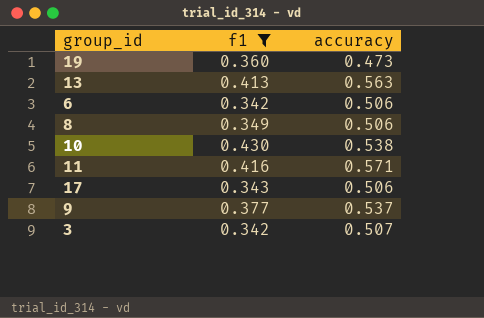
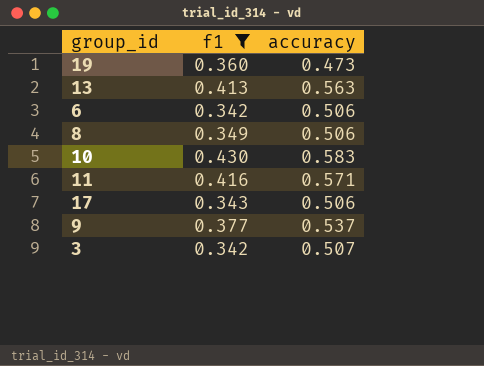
10 | accuracy: 0.538 -> 0.583

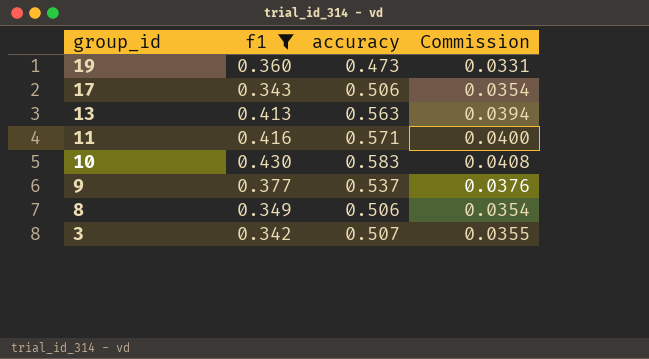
row order: none -> group_id descending
column Commission | formula: none -> [accuracy] * 0.07
row 6: 0.342 | 0.506 -> none

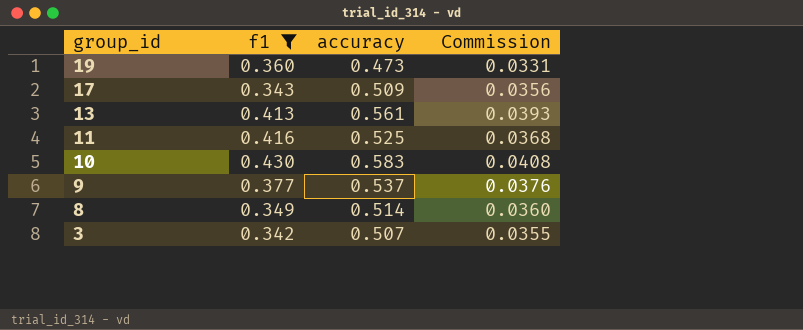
17 | accuracy: 0.506 -> 0.509
17 | Commission: 0.0354 -> 0.0356
13 | accuracy: 0.563 -> 0.561
13 | Commission: 0.0394 -> 0.0393
11 | accuracy: 0.571 -> 0.525
11 | Commission: 0.0400 -> 0.0368
8 | accuracy: 0.506 -> 0.514
8 | Commission: 0.0354 -> 0.0360

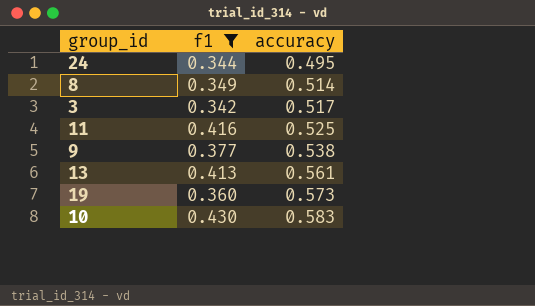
row order: group_id descending -> accuracy ascending
column Commission | formula: [accuracy] * 0.07 -> none
row 17: 0.343 | 0.509 | 0.0356 -> none
row 24: none -> 0.344 | 0.495
3 | accuracy: 0.507 -> 0.517
9 | accuracy: 0.537 -> 0.538
19 | accuracy: 0.473 -> 0.573

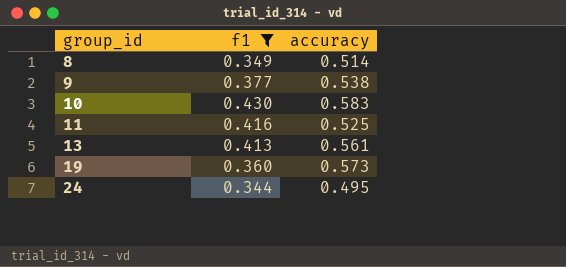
row order: accuracy ascending -> group_id ascending
row 3: 0.342 | 0.517 -> none

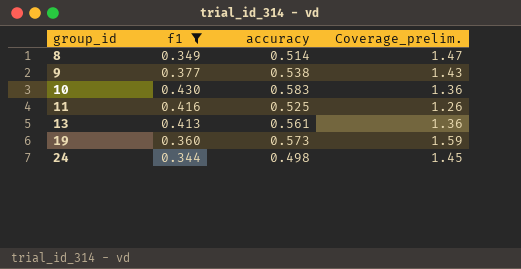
column Coverage_prelim. | formula: none -> [accuracy] / [f1]
24 | accuracy: 0.495 -> 0.498

